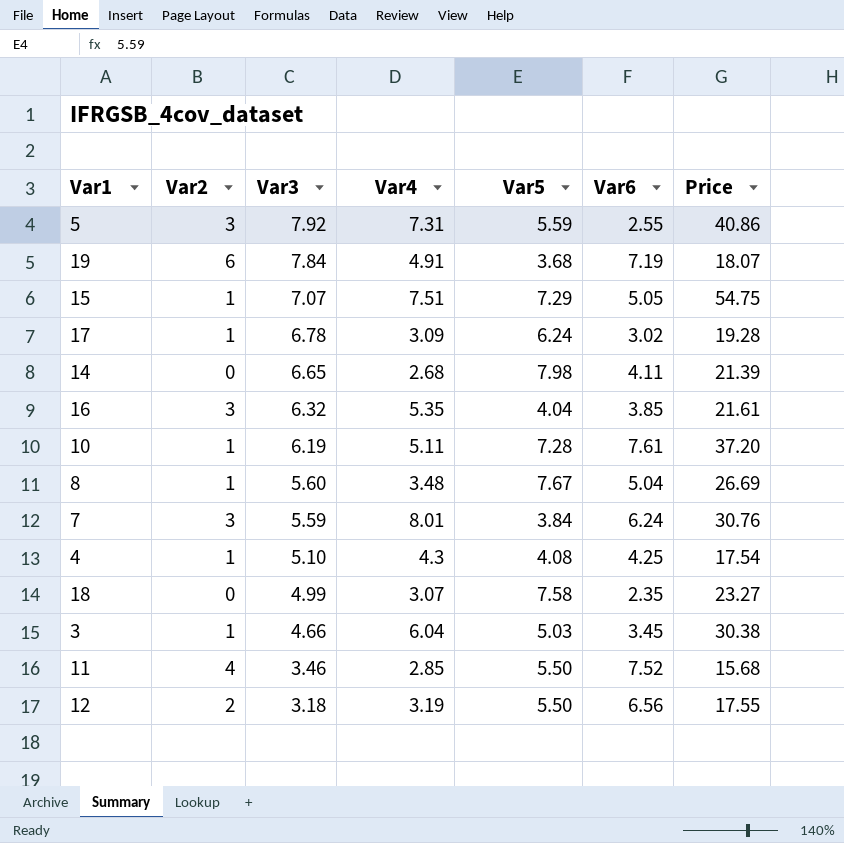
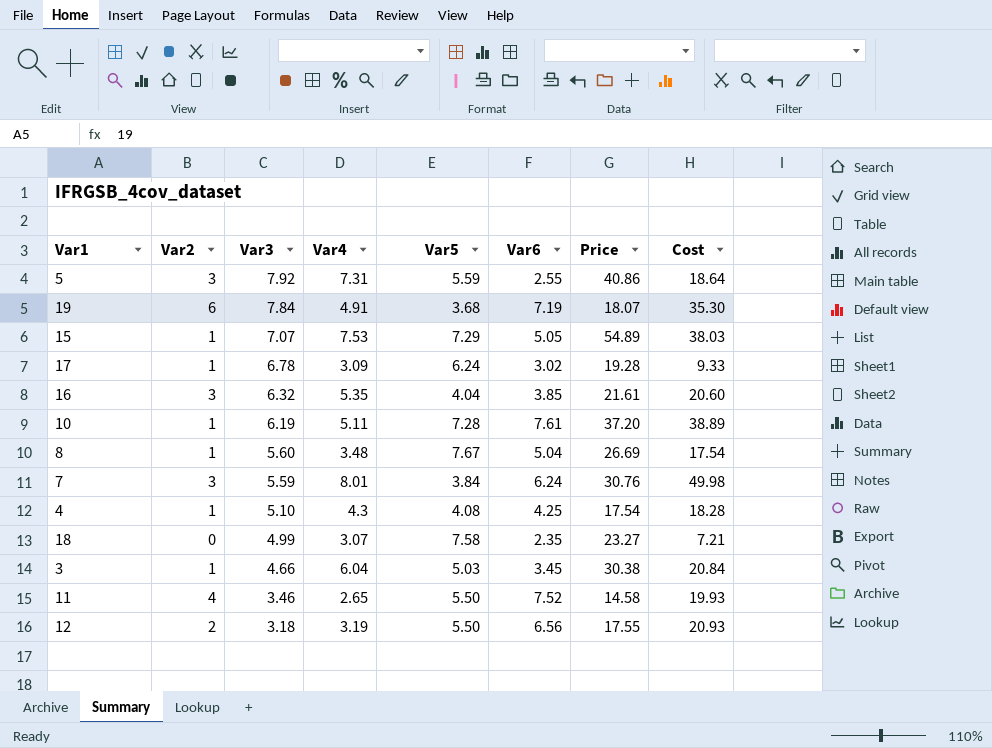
column Cost | formula: none -> [Var4] * [Var6]
row 14: 0 | 6.65 | 2.68 | 7.98 | 4.11 | 21.39 -> none
15 | Var4: 7.51 -> 7.53
15 | Price: 54.75 -> 54.89
11 | Var4: 2.85 -> 2.65
11 | Price: 15.68 -> 14.58

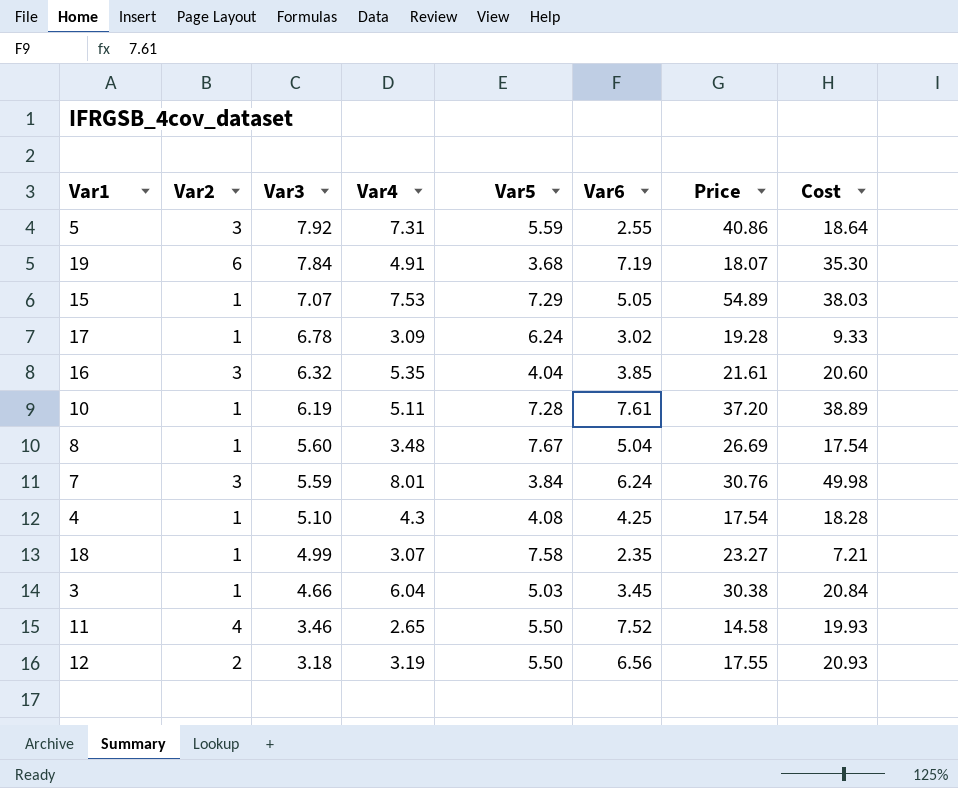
18 | Var2: 0 -> 1

